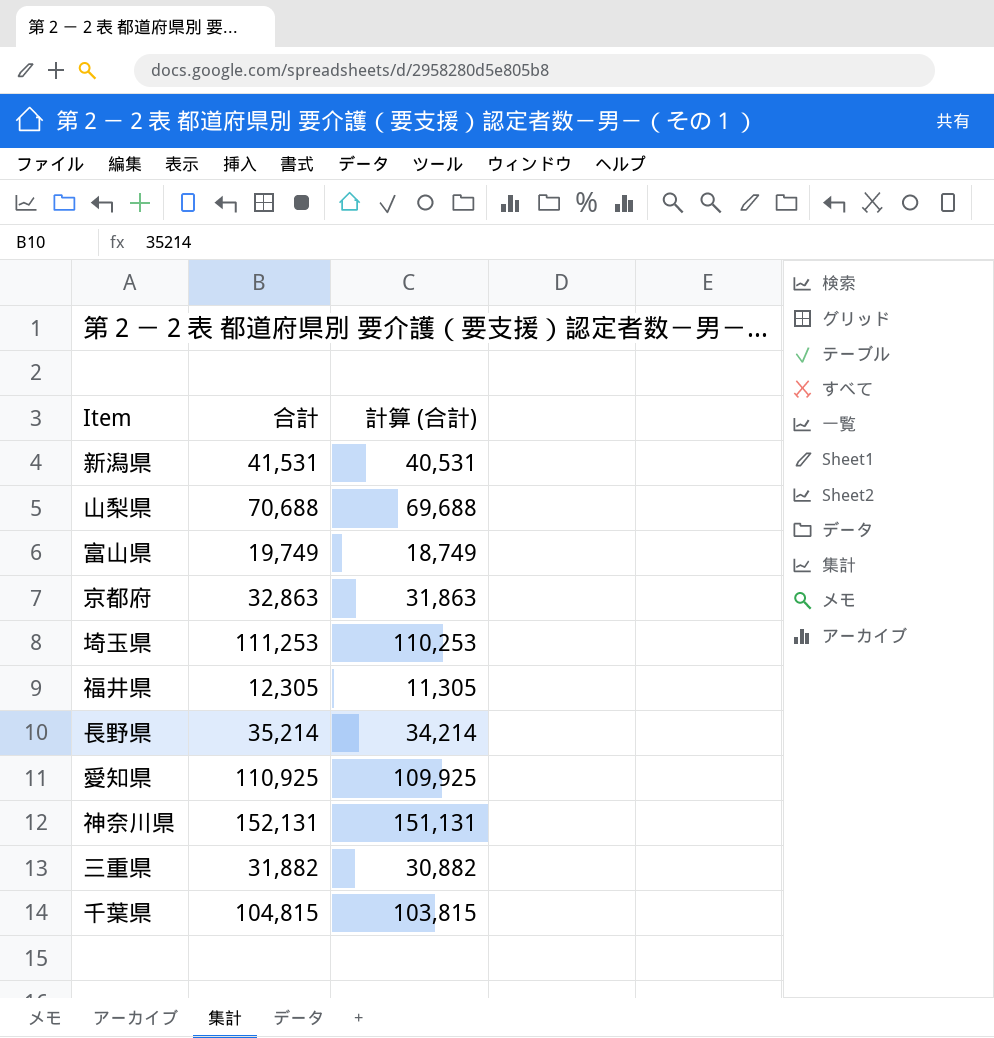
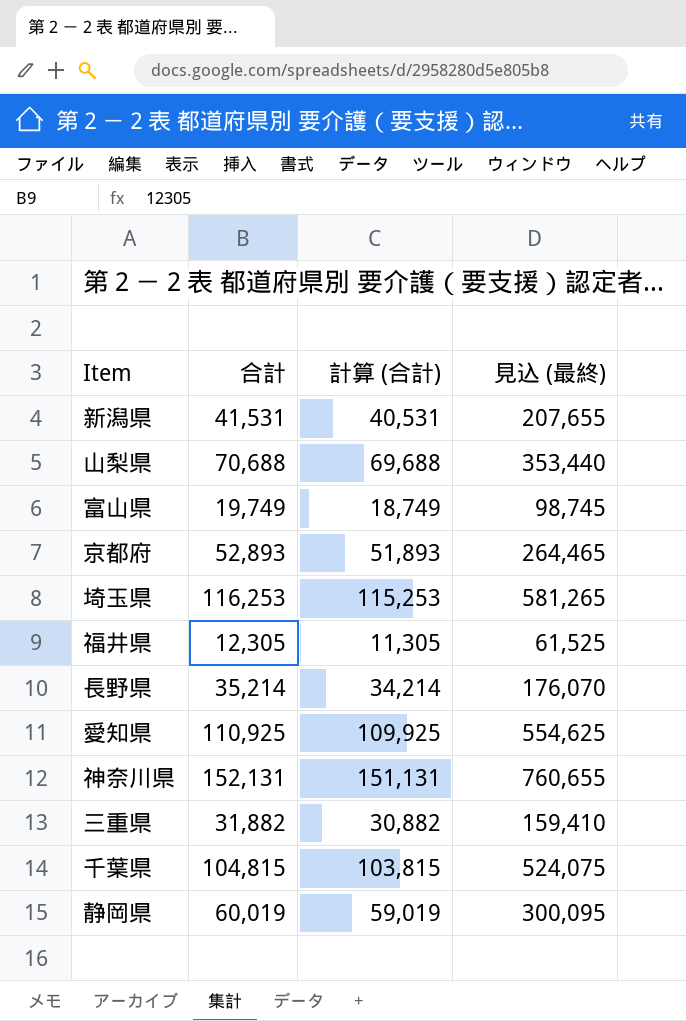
column 見込 (最終) | formula: none -> [合計] * 5
京都府 | 合計: 32,863 -> 52,893
京都府 | 計算 (合計): 31,863 -> 51,893
埼玉県 | 合計: 111,253 -> 116,253
埼玉県 | 計算 (合計): 110,253 -> 115,253
row 静岡県: none -> 60,019 | 59,019 | 300,095

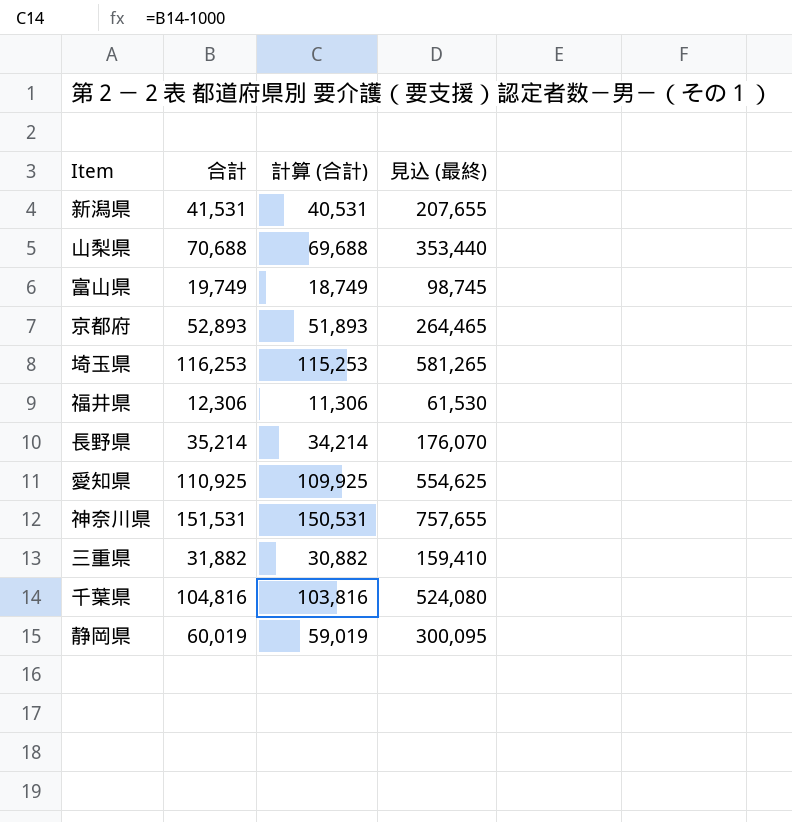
福井県 | 合計: 12,305 -> 12,306
福井県 | 計算 (合計): 11,305 -> 11,306
福井県 | 見込 (最終): 61,525 -> 61,530
神奈川県 | 合計: 152,131 -> 151,531
神奈川県 | 計算 (合計): 151,131 -> 150,531
神奈川県 | 見込 (最終): 760,655 -> 757,655
千葉県 | 合計: 104,815 -> 104,816
千葉県 | 計算 (合計): 103,815 -> 103,816
千葉県 | 見込 (最終): 524,075 -> 524,080

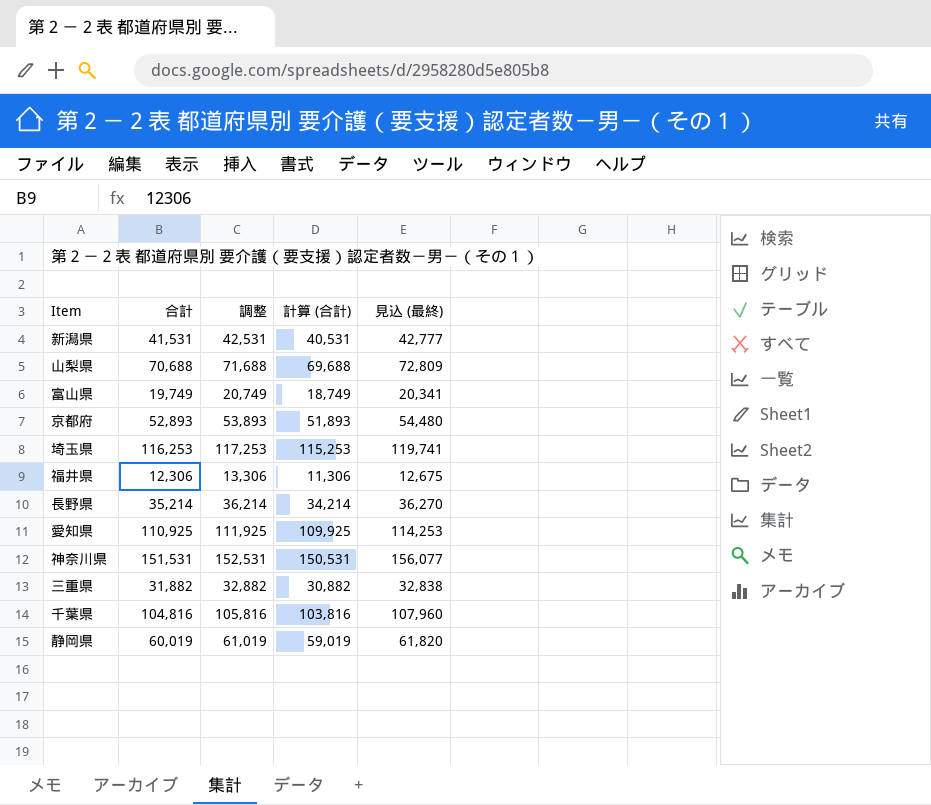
column 調整 | formula: none -> [合計] + 1000
column 見込 (最終) | formula: [合計] * 5 -> [合計] * 1.03

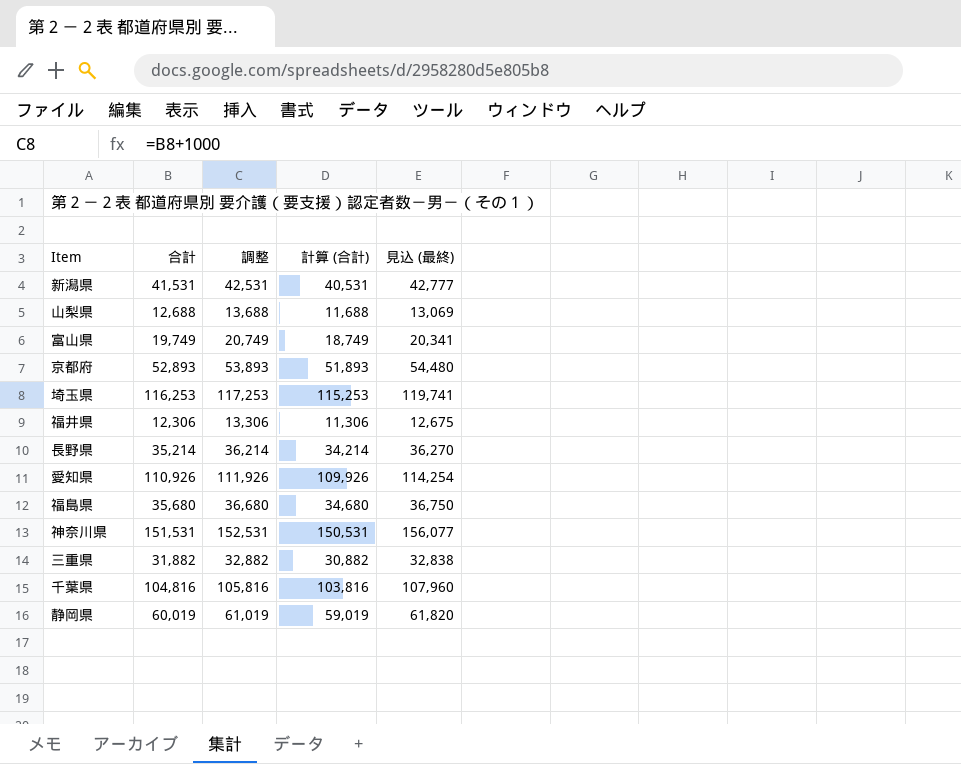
山梨県 | 合計: 70,688 -> 12,688
山梨県 | 調整: 71,688 -> 13,688
山梨県 | 計算 (合計): 69,688 -> 11,688
山梨県 | 見込 (最終): 72,809 -> 13,069
愛知県 | 合計: 110,925 -> 110,926
愛知県 | 調整: 111,925 -> 111,926
愛知県 | 計算 (合計): 109,925 -> 109,926
愛知県 | 見込 (最終): 114,253 -> 114,254
row 福島県: none -> 35,680 | 36,680 | 34,680 | 36,750

